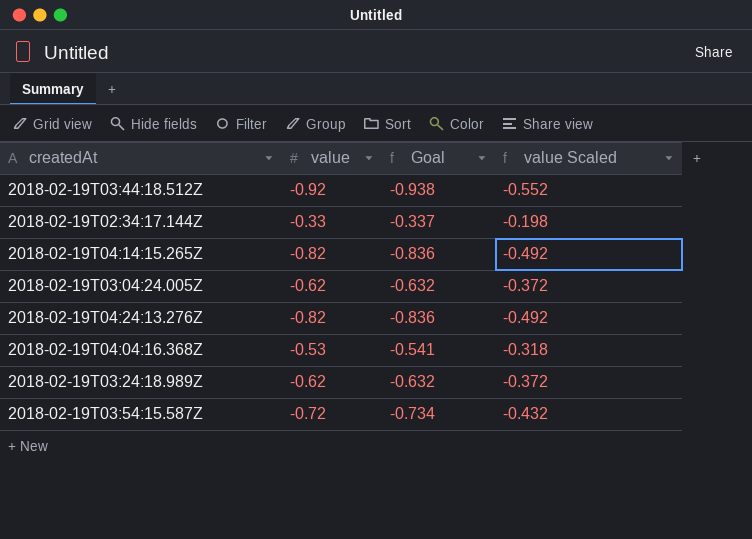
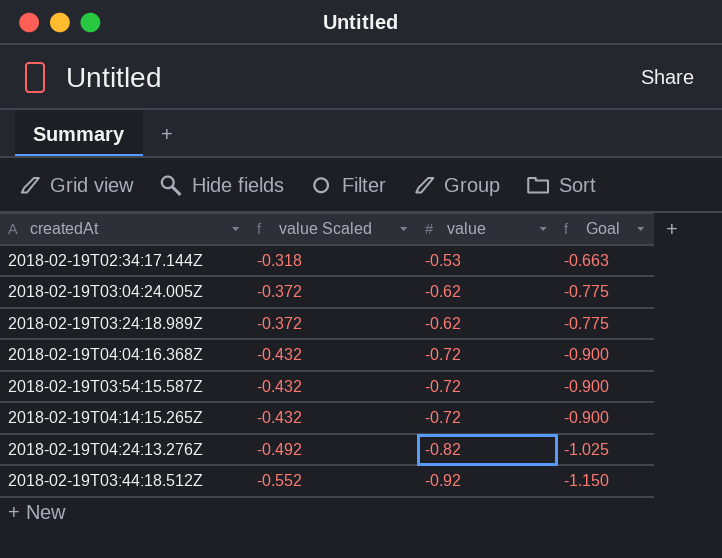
row order: none -> value Scaled descending
column value Scaled | position: 4 -> 2
column Goal | formula: [value] * 1.02 -> [value] * 1.25
2018-02-19T02:34:17.144Z | value Scaled: -0.198 -> -0.318
2018-02-19T02:34:17.144Z | value: -0.33 -> -0.53
2018-02-19T04:04:16.368Z | value Scaled: -0.318 -> -0.432
2018-02-19T04:04:16.368Z | value: -0.53 -> -0.72
2018-02-19T04:14:15.265Z | value Scaled: -0.492 -> -0.432
2018-02-19T04:14:15.265Z | value: -0.82 -> -0.72

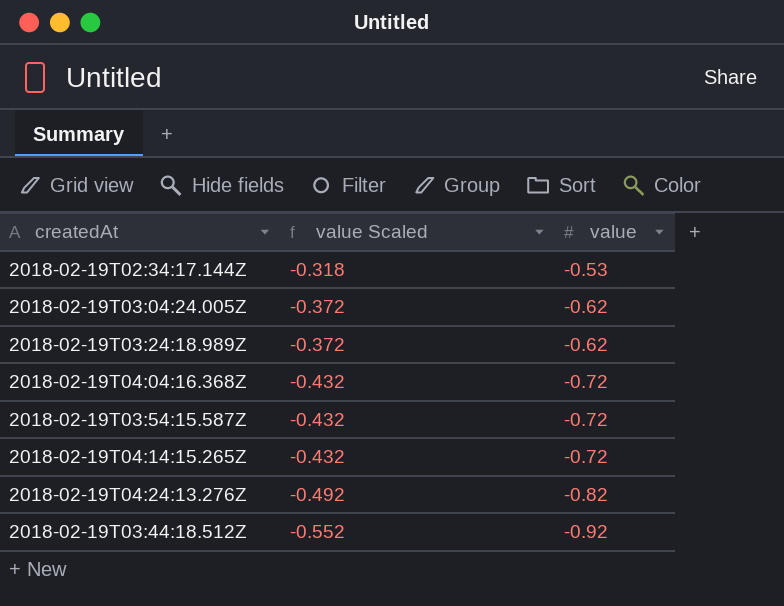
column Goal | formula: [value] * 1.25 -> none

